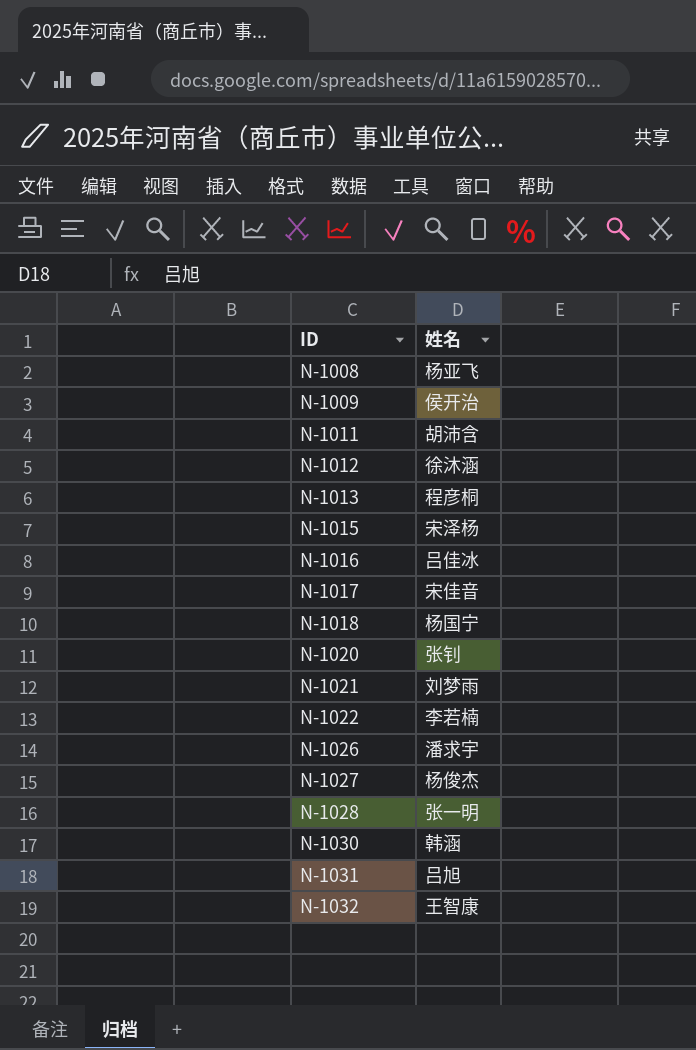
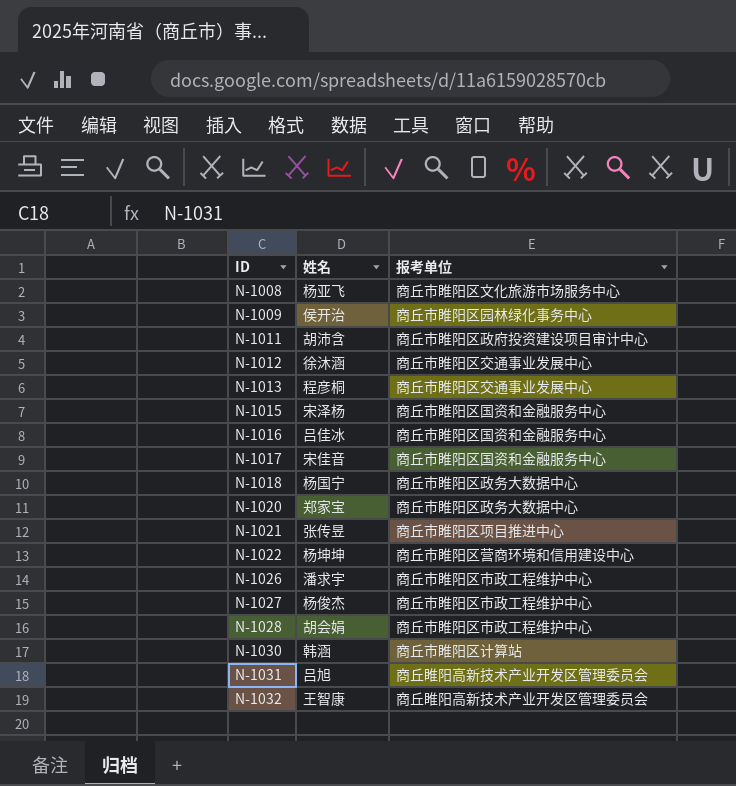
column 报考单位 | position: none -> 3
N-1020 | 姓名: 张钊 -> 郑家宝
N-1021 | 姓名: 刘梦雨 -> 张传昱
N-1022 | 姓名: 李若楠 -> 杨坤坤
N-1028 | 姓名: 张一明 -> 胡会娟

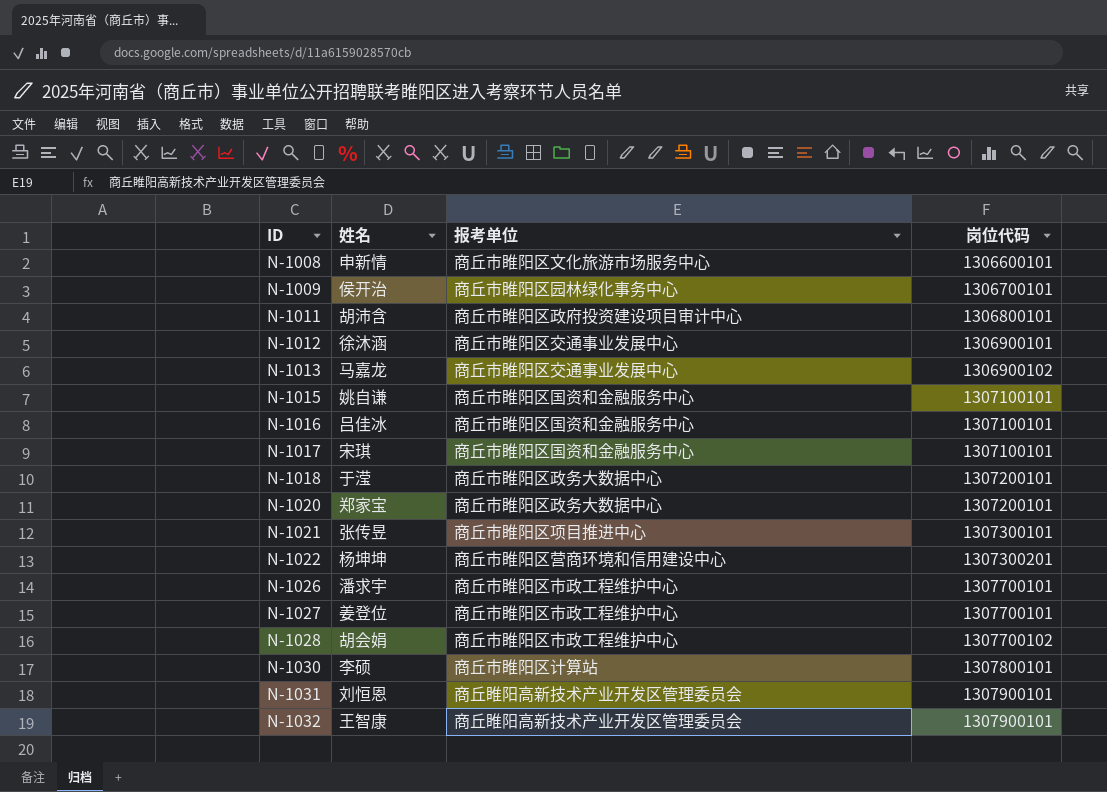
column 岗位代码 | position: none -> 4
N-1008 | 姓名: 杨亚飞 -> 申新情
N-1013 | 姓名: 程彦桐 -> 马嘉龙
N-1015 | 姓名: 宋泽杨 -> 姚自谦
N-1017 | 姓名: 宋佳音 -> 宋琪
N-1018 | 姓名: 杨国宁 -> 于滢
N-1027 | 姓名: 杨俊杰 -> 姜登位
N-1030 | 姓名: 韩涵 -> 李硕
N-1031 | 姓名: 吕旭 -> 刘恒恩

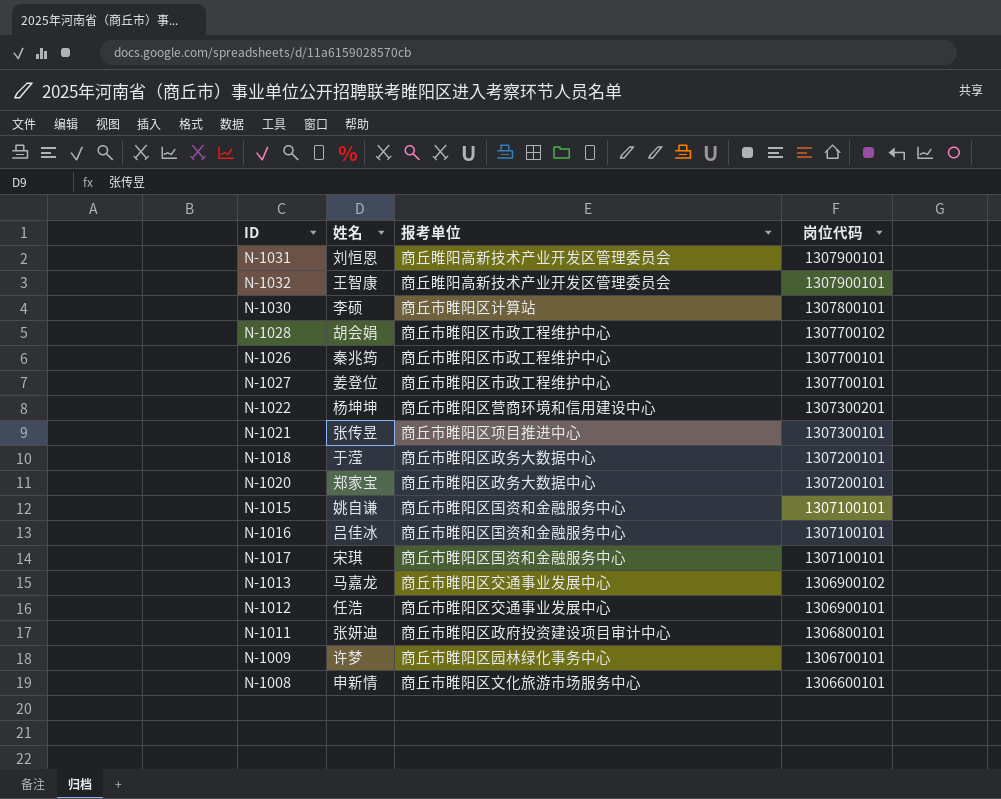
row order: ID ascending -> 岗位代码 descending
N-1026 | 姓名: 潘求宇 -> 秦兆筠
N-1012 | 姓名: 徐沐涵 -> 任浩
N-1011 | 姓名: 胡沛含 -> 张妍迪
N-1009 | 姓名: 侯开治 -> 许梦

